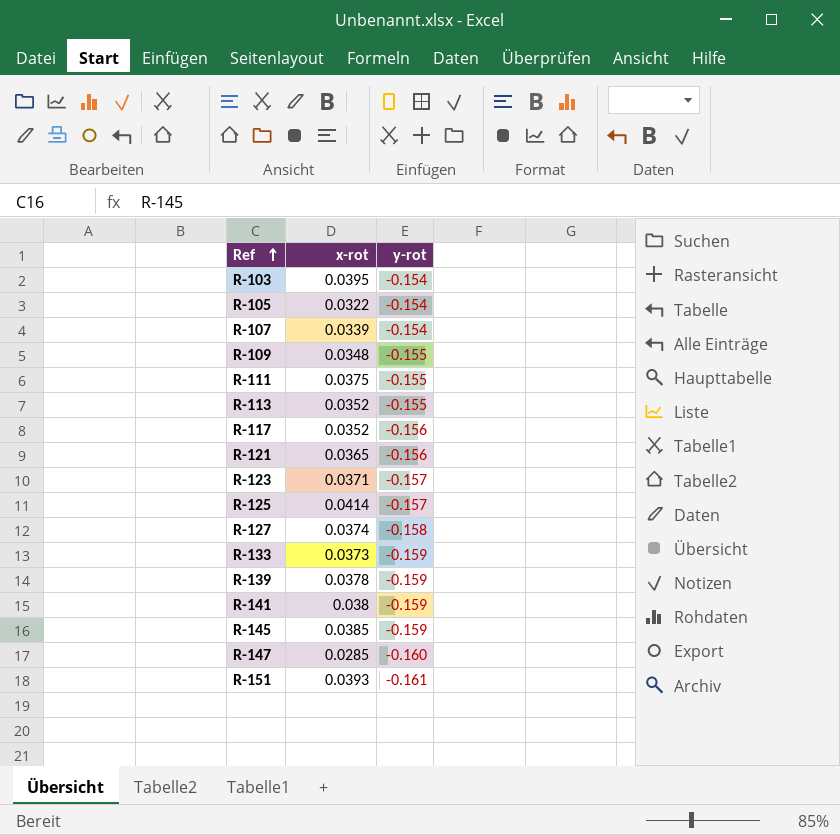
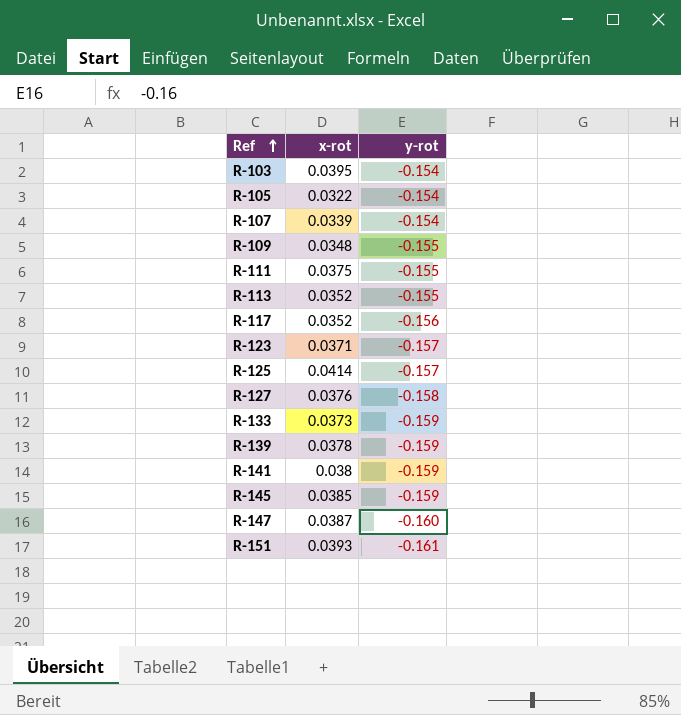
row R-121: 0.0365 | -0.156 -> none
R-127 | x-rot: 0.0374 -> 0.0376
R-147 | x-rot: 0.0285 -> 0.0387

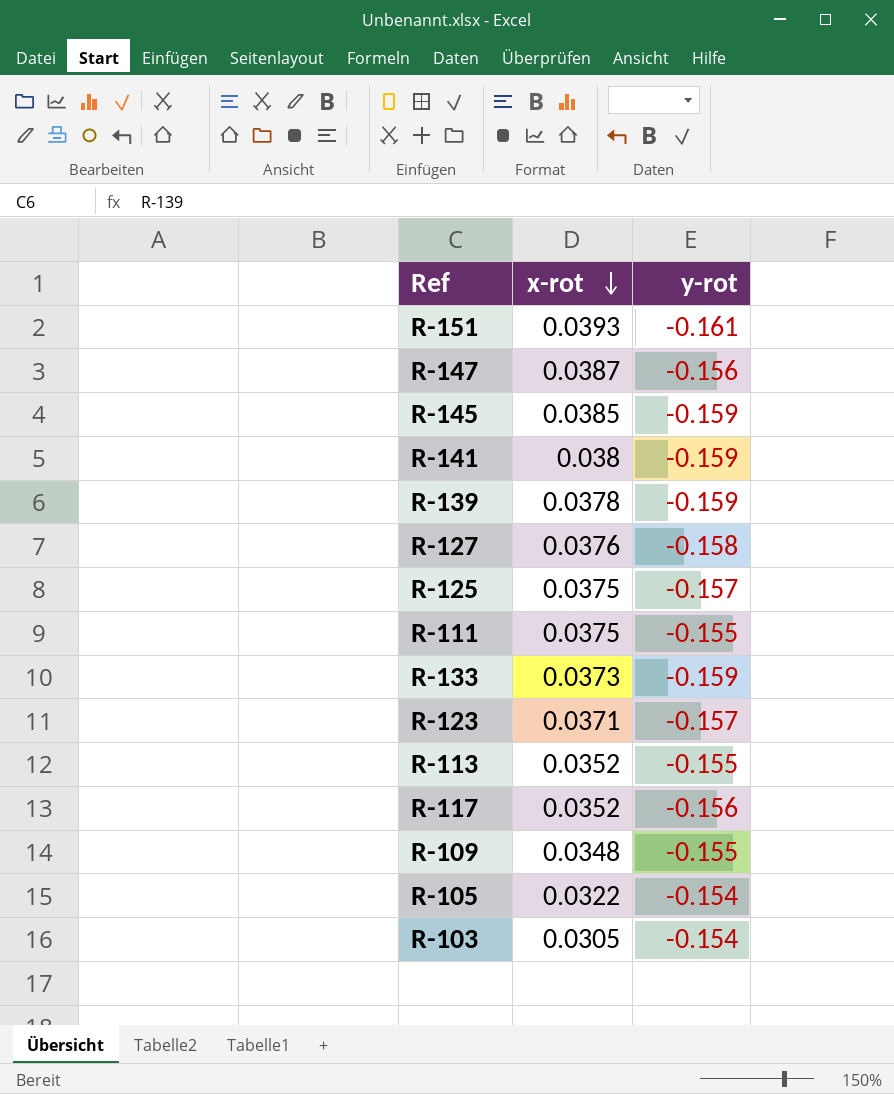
row order: Ref ascending -> x-rot descending
row R-107: 0.0339 | -0.154 -> none
R-147 | y-rot: -0.160 -> -0.156
R-125 | x-rot: 0.0414 -> 0.0375
R-103 | x-rot: 0.0395 -> 0.0305

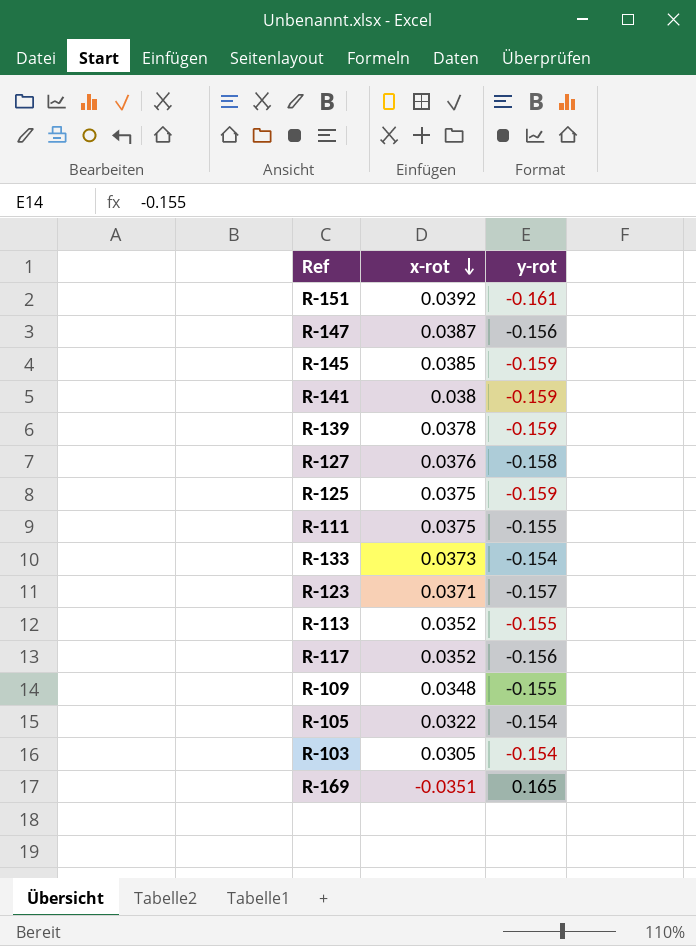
R-151 | x-rot: 0.0393 -> 0.0392
R-125 | y-rot: -0.157 -> -0.159
R-133 | y-rot: -0.159 -> -0.154
row R-169: none -> -0.0351 | 0.165

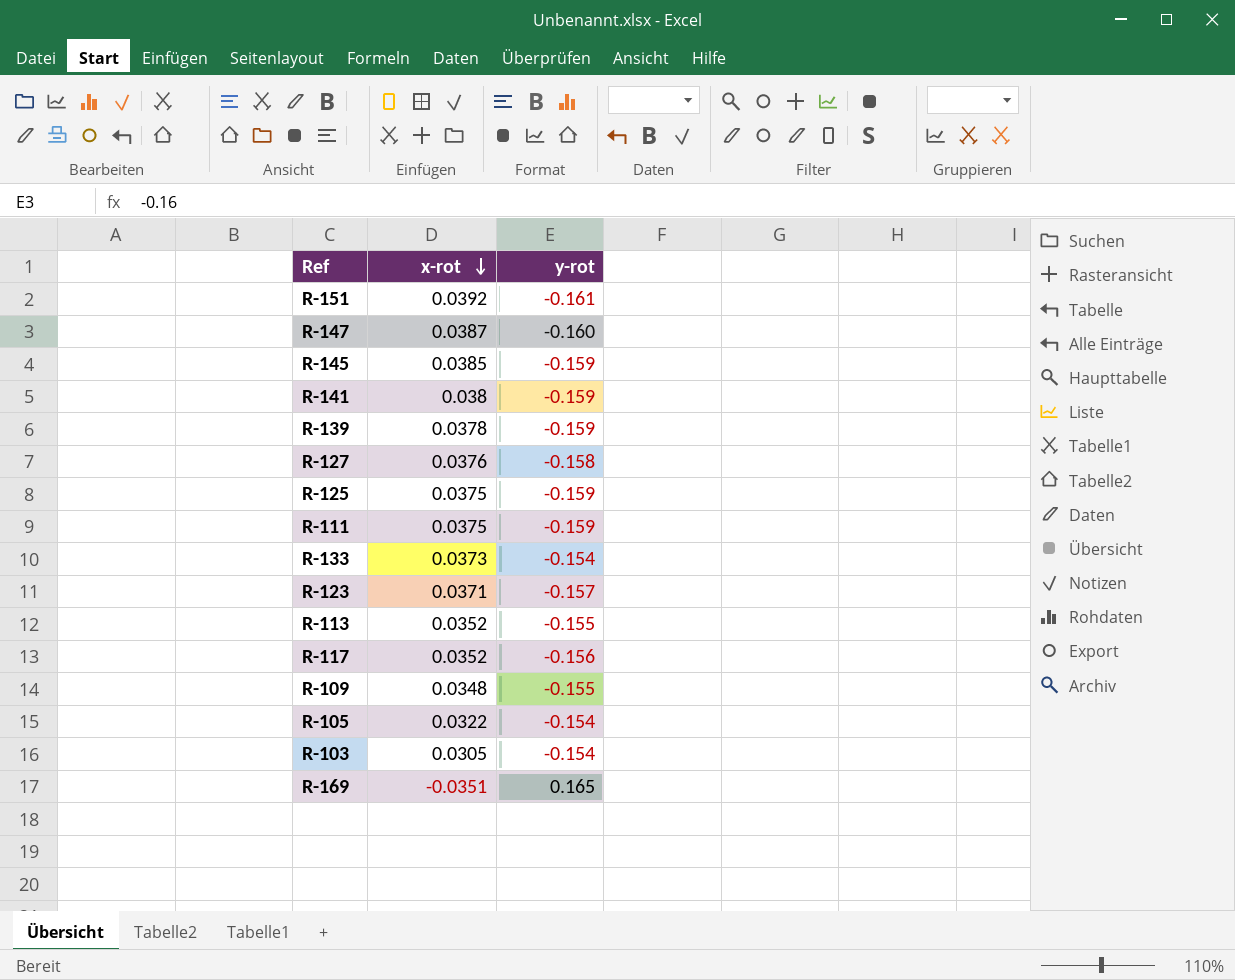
R-147 | y-rot: -0.156 -> -0.160
R-111 | y-rot: -0.155 -> -0.159

